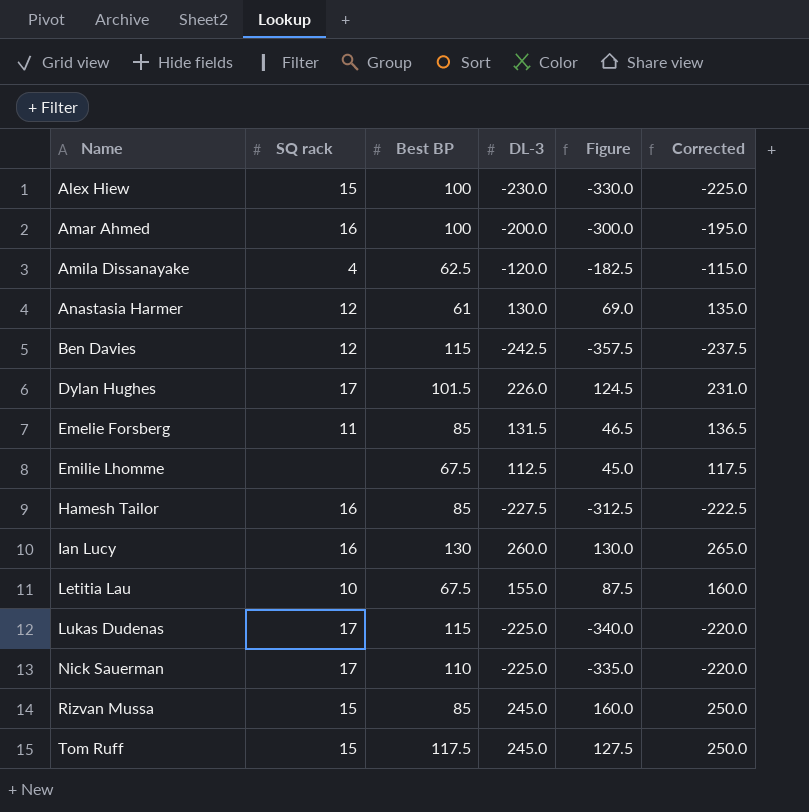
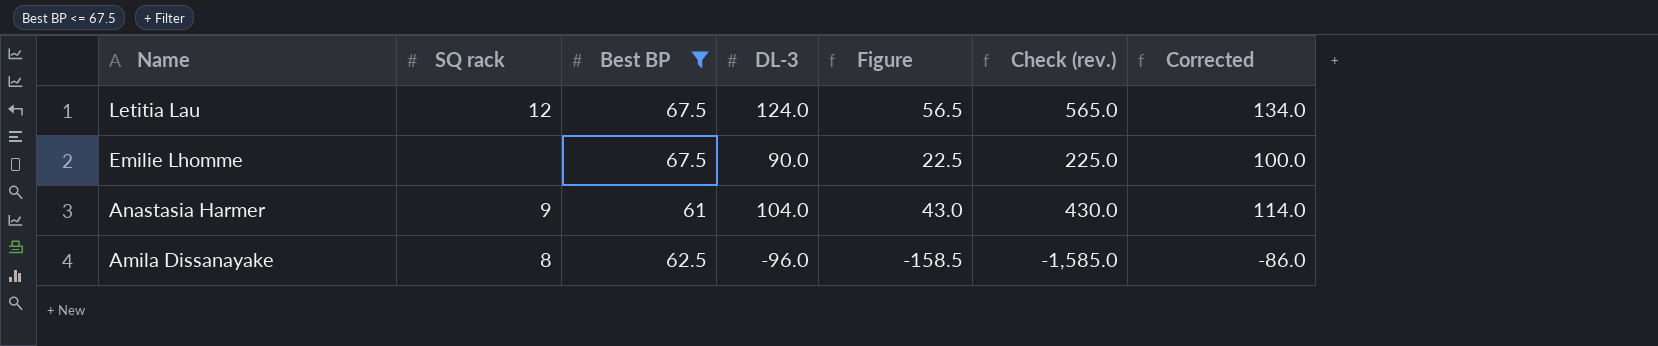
filter: none -> Best BP <= 67.5
row order: Name ascending -> Name descending
column Check (rev.) | formula: none -> [Figure] * 10
column Corrected | formula: [DL-3] + 5 -> [DL-3] + 10
Letitia Lau | SQ rack: 10 -> 12
Letitia Lau | DL-3: 155.0 -> 124.0
Letitia Lau | Figure: 87.5 -> 56.5
Emilie Lhomme | DL-3: 112.5 -> 90.0
Emilie Lhomme | Figure: 45.0 -> 22.5
Anastasia Harmer | SQ rack: 12 -> 9
Anastasia Harmer | DL-3: 130.0 -> 104.0
Anastasia Harmer | Figure: 69.0 -> 43.0
Amila Dissanayake | SQ rack: 4 -> 8
Amila Dissanayake | DL-3: -120.0 -> -96.0
Amila Dissanayake | Figure: -182.5 -> -158.5

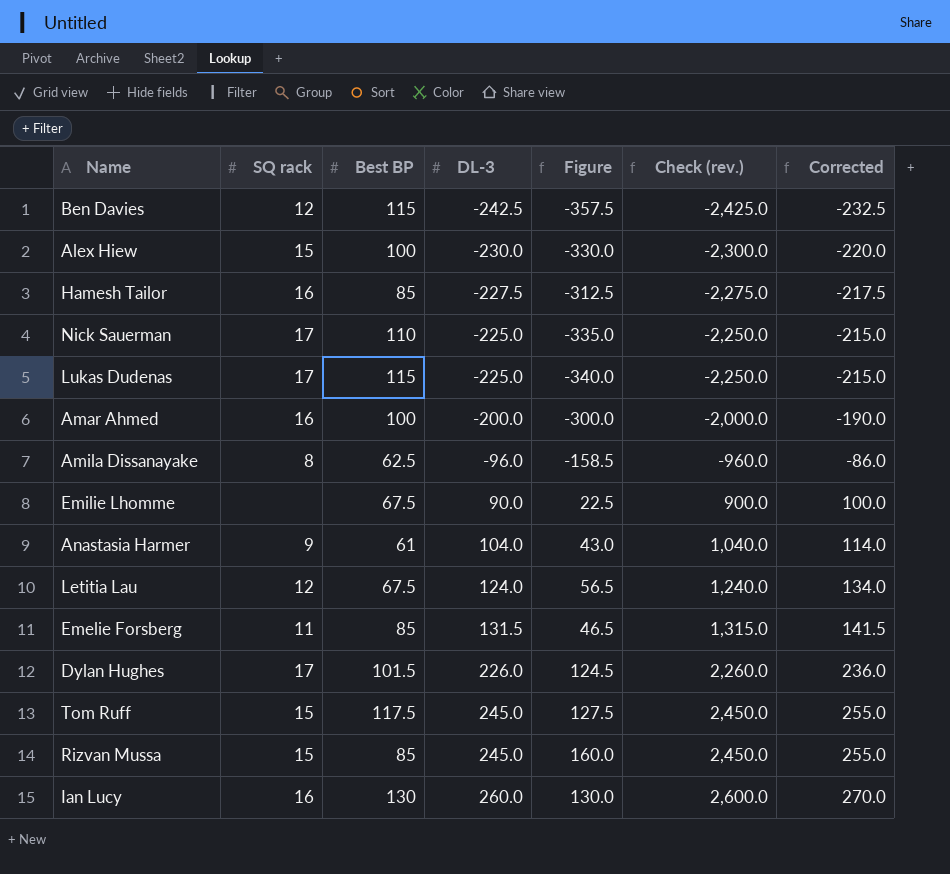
filter: Best BP <= 67.5 -> none
row order: Name descending -> DL-3 ascending
column Check (rev.) | formula: [Figure] * 10 -> [DL-3] * 10

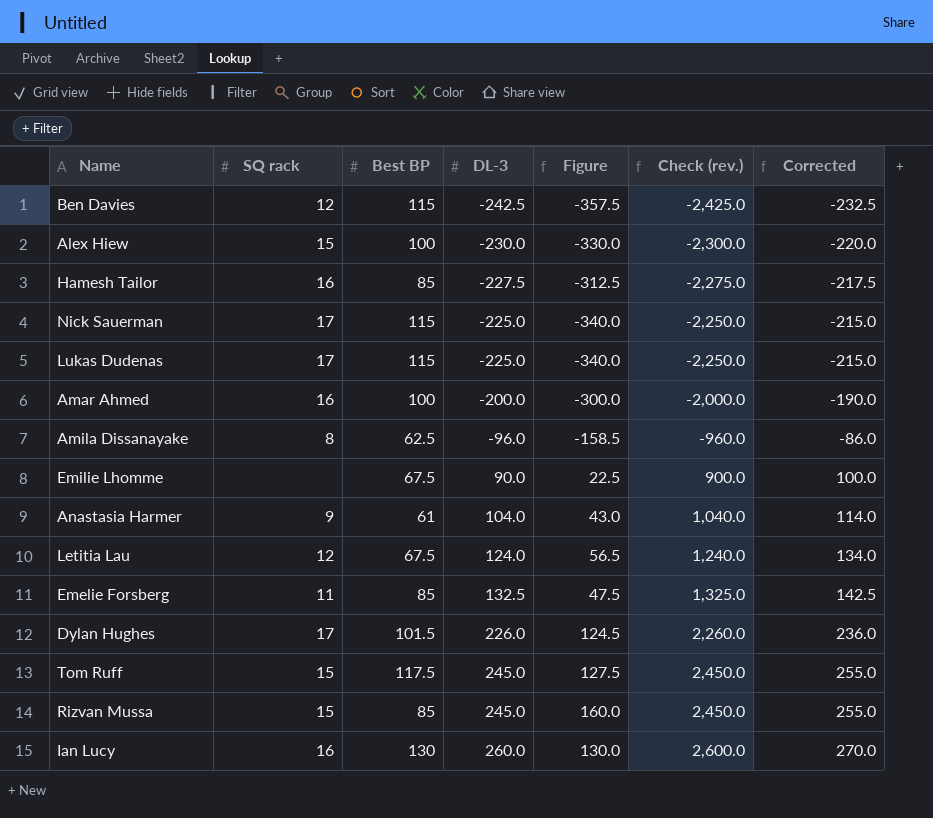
Nick Sauerman | Best BP: 110 -> 115
Nick Sauerman | Figure: -335.0 -> -340.0
Emelie Forsberg | DL-3: 131.5 -> 132.5
Emelie Forsberg | Figure: 46.5 -> 47.5
Emelie Forsberg | Check (rev.): 1,315.0 -> 1,325.0
Emelie Forsberg | Corrected: 141.5 -> 142.5

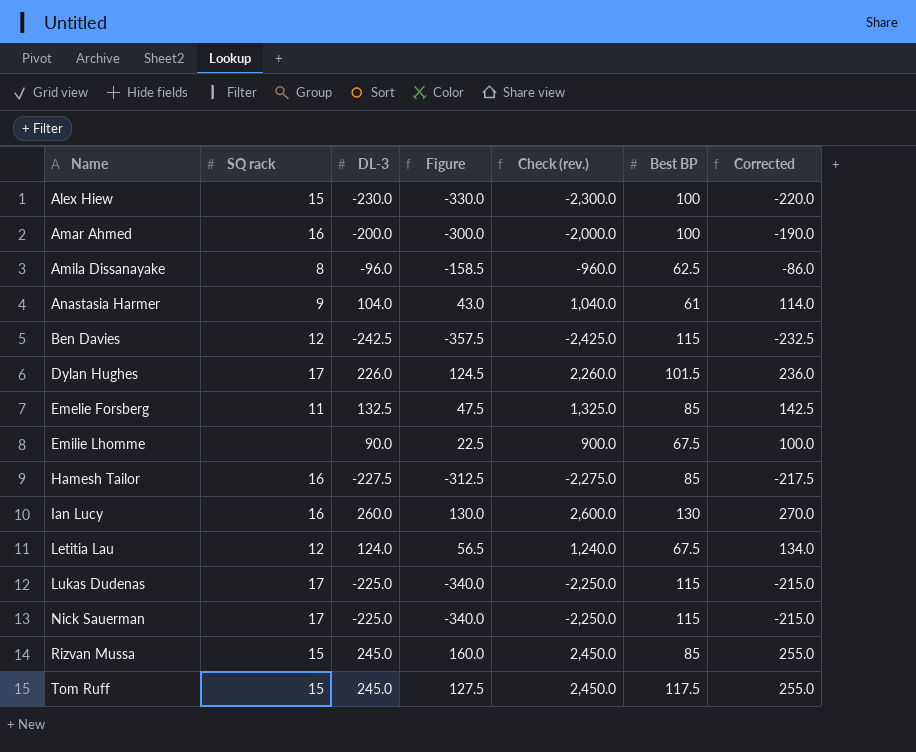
row order: DL-3 ascending -> Name ascending
column Best BP | position: 3 -> 6

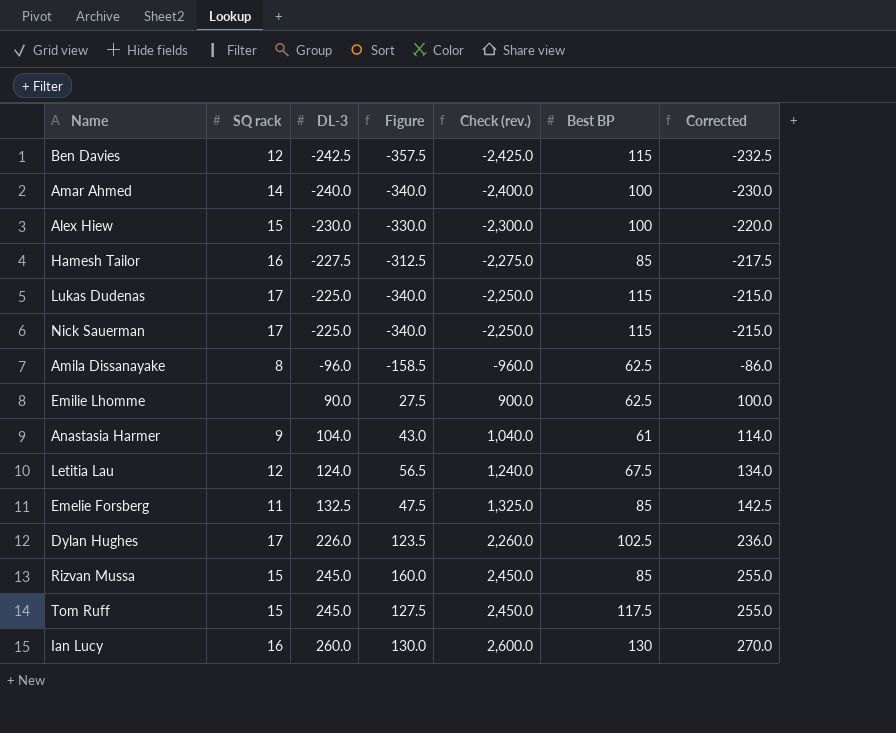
row order: Name ascending -> DL-3 ascending
Amar Ahmed | SQ rack: 16 -> 14
Amar Ahmed | DL-3: -200.0 -> -240.0
Amar Ahmed | Figure: -300.0 -> -340.0
Amar Ahmed | Check (rev.): -2,000.0 -> -2,400.0
Amar Ahmed | Corrected: -190.0 -> -230.0
Emilie Lhomme | Figure: 22.5 -> 27.5
Emilie Lhomme | Best BP: 67.5 -> 62.5
Dylan Hughes | Figure: 124.5 -> 123.5
Dylan Hughes | Best BP: 101.5 -> 102.5

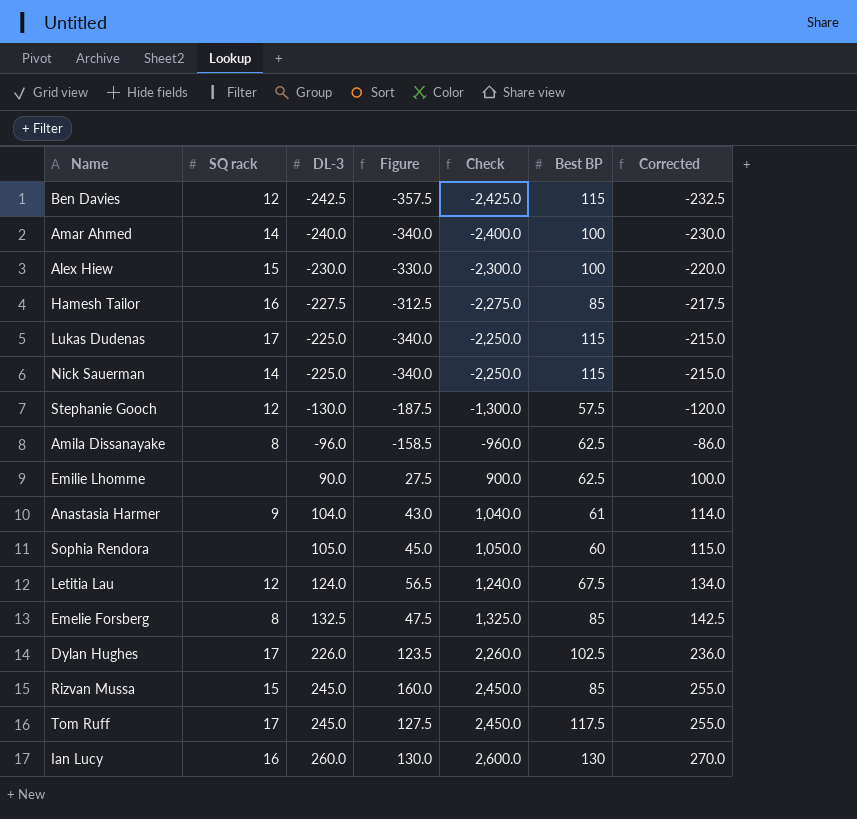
column name: Check (rev.) -> Check
Nick Sauerman | SQ rack: 17 -> 14
row Stephanie Gooch: none -> 12 | -130.0 | -187.5 | -1,300.0 | 57.5 | -120.0
row Sophia Rendora: none -> none | 105.0 | 45.0 | 1,050.0 | 60 | 115.0
Emelie Forsberg | SQ rack: 11 -> 8
Tom Ruff | SQ rack: 15 -> 17

